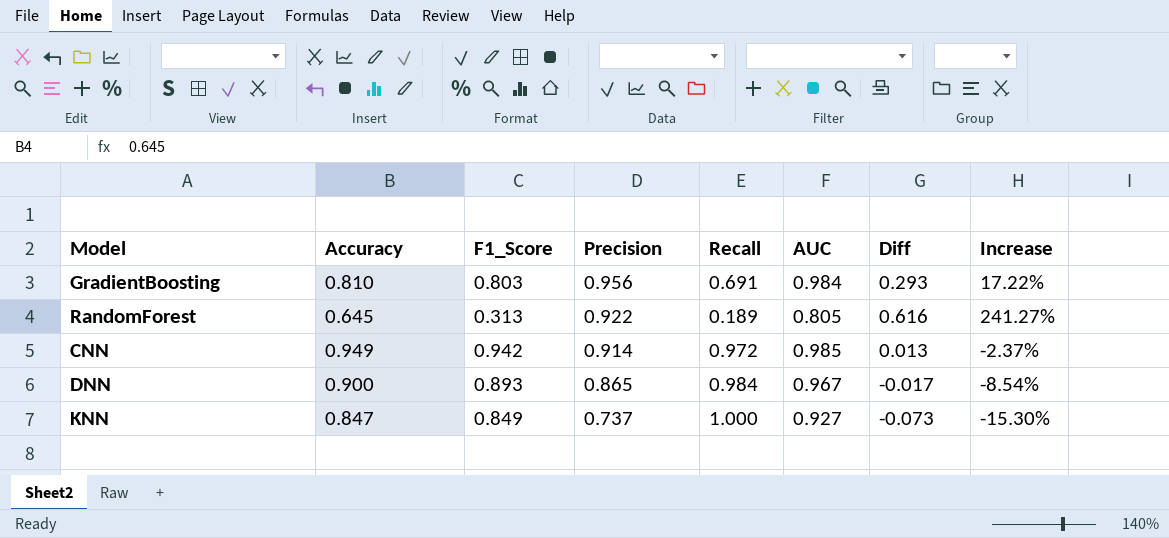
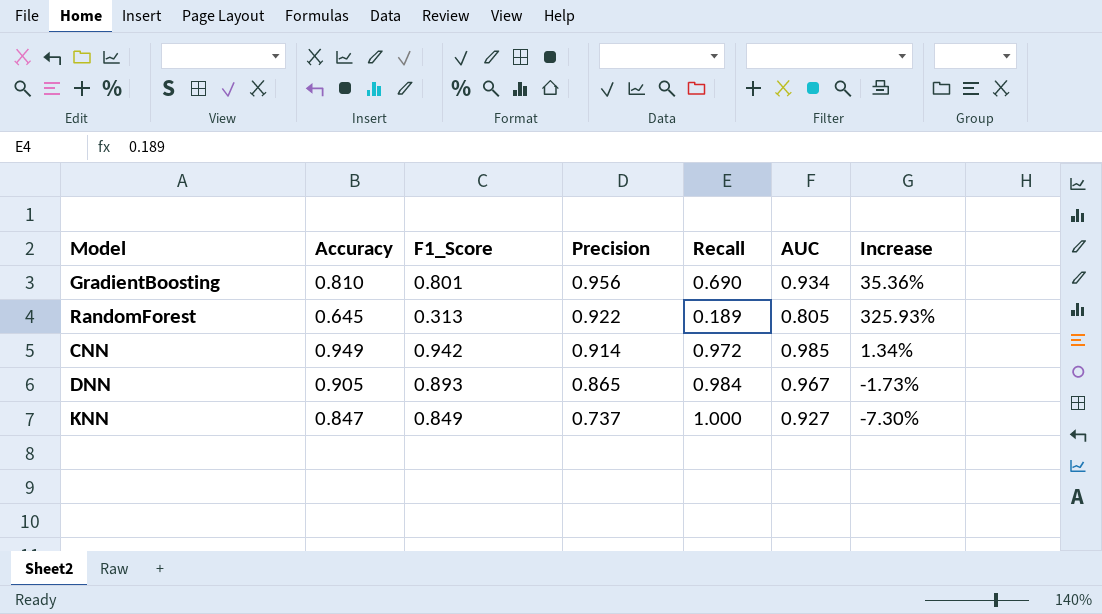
column Diff | formula: [AUC] - [Recall] -> none
column Increase | formula: ([Accuracy] - [Recall]) / [Recall] -> ([AUC] - [Recall]) / [Recall]
GradientBoosting | F1_Score: 0.803 -> 0.801
GradientBoosting | Recall: 0.691 -> 0.690
GradientBoosting | AUC: 0.984 -> 0.934
DNN | Accuracy: 0.900 -> 0.905

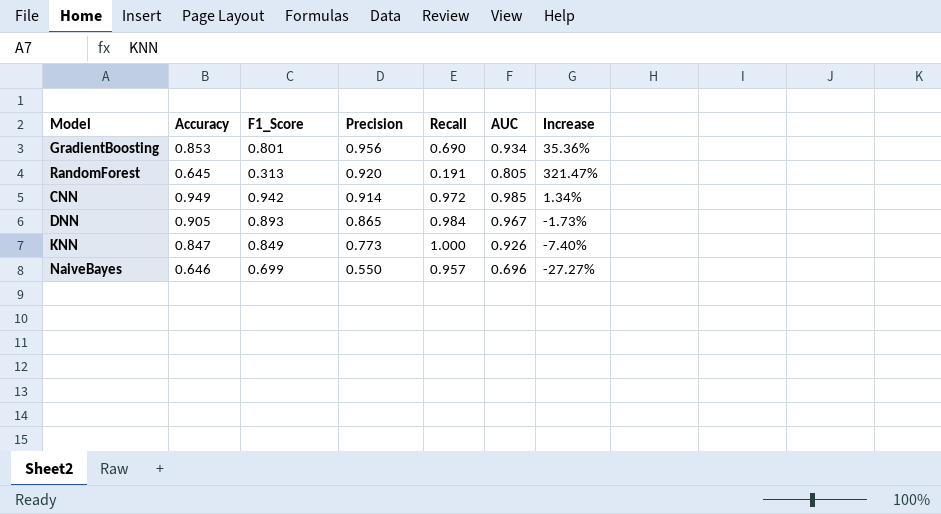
GradientBoosting | Accuracy: 0.810 -> 0.853
RandomForest | Precision: 0.922 -> 0.920
RandomForest | Recall: 0.189 -> 0.191
RandomForest | Increase: 325.93% -> 321.47%
KNN | Precision: 0.737 -> 0.773
KNN | AUC: 0.927 -> 0.926
KNN | Increase: -7.30% -> -7.40%
row NaiveBayes: none -> 0.646 | 0.699 | 0.550 | 0.957 | 0.696 | -27.27%

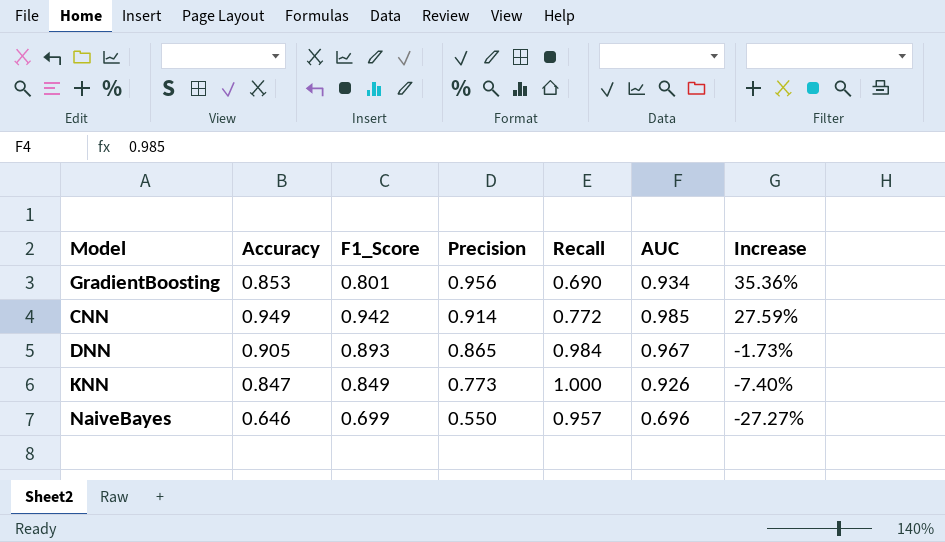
row RandomForest: 0.645 | 0.313 | 0.920 | 0.191 | 0.805 | 321.47% -> none
CNN | Recall: 0.972 -> 0.772
CNN | Increase: 1.34% -> 27.59%

